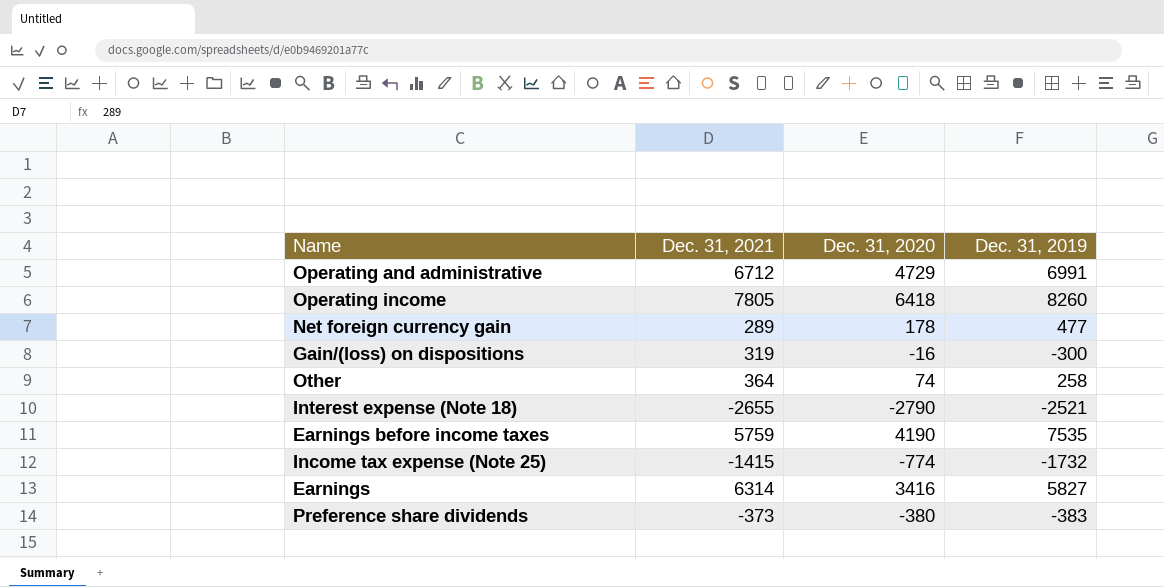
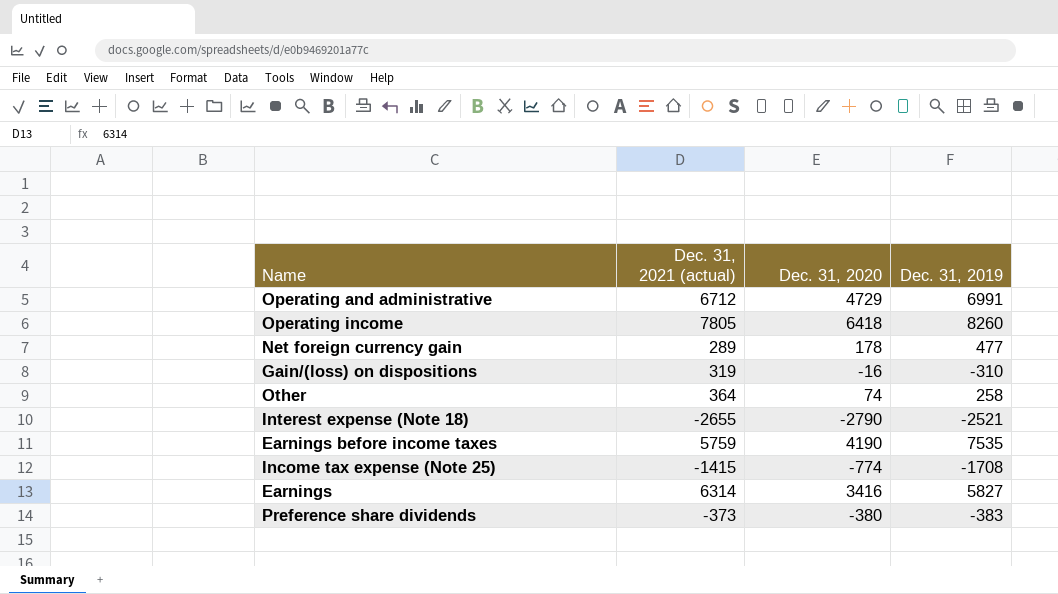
column name: Dec. 31, 2021 -> Dec. 31, 2021 (actual)
Gain/(loss) on dispositions | Dec. 31, 2019: -300 -> -310
Income tax expense (Note 25) | Dec. 31, 2019: -1732 -> -1708

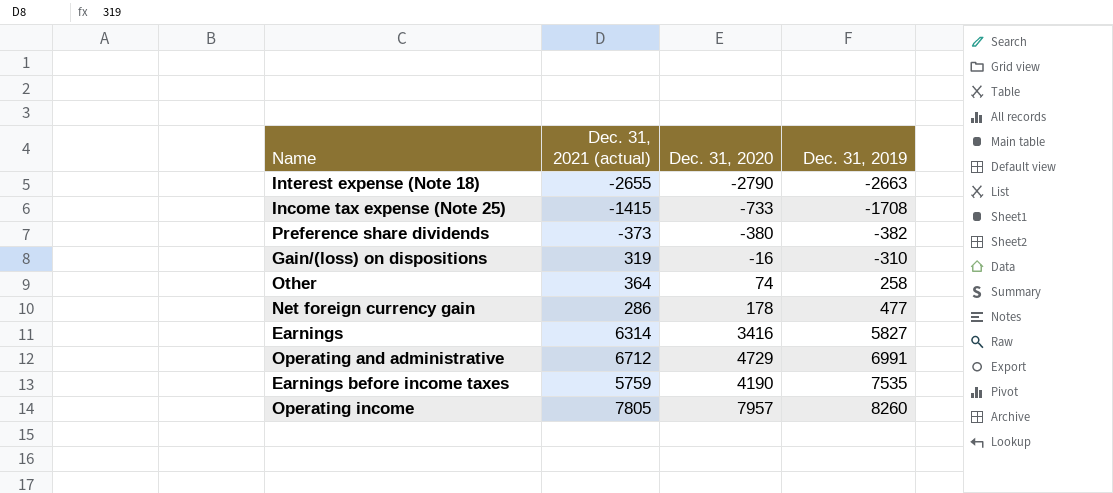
row order: none -> Dec. 31, 2019 ascending
Interest expense (Note 18) | Dec. 31, 2019: -2521 -> -2663
Income tax expense (Note 25) | Dec. 31, 2020: -774 -> -733
Preference share dividends | Dec. 31, 2019: -383 -> -382
Net foreign currency gain | Dec. 31, 2021 (actual): 289 -> 286
Operating income | Dec. 31, 2020: 6418 -> 7957

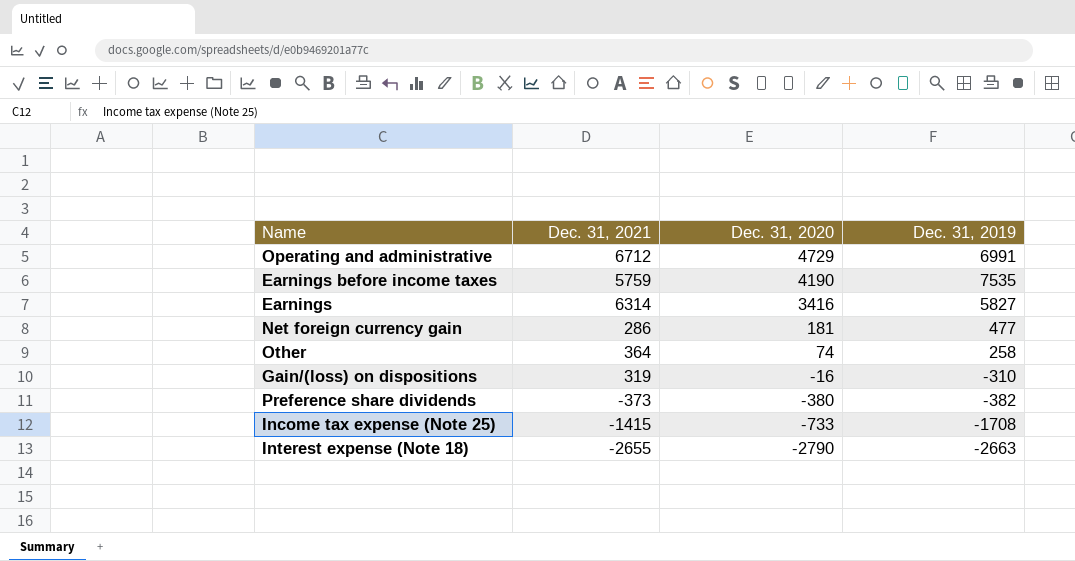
row order: Dec. 31, 2019 ascending -> Dec. 31, 2020 descending
column name: Dec. 31, 2021 (actual) -> Dec. 31, 2021
row Operating income: 7805 | 7957 | 8260 -> none
Net foreign currency gain | Dec. 31, 2020: 178 -> 181

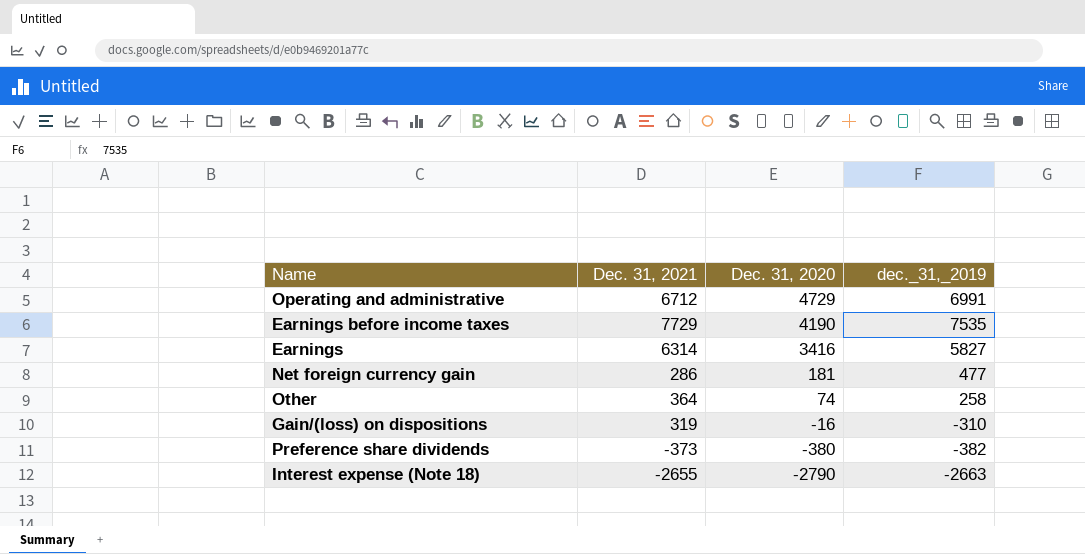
column name: Dec. 31, 2019 -> dec._31,_2019
row Income tax expense (Note 25): -1415 | -733 | -1708 -> none
Earnings before income taxes | Dec. 31, 2021: 5759 -> 7729

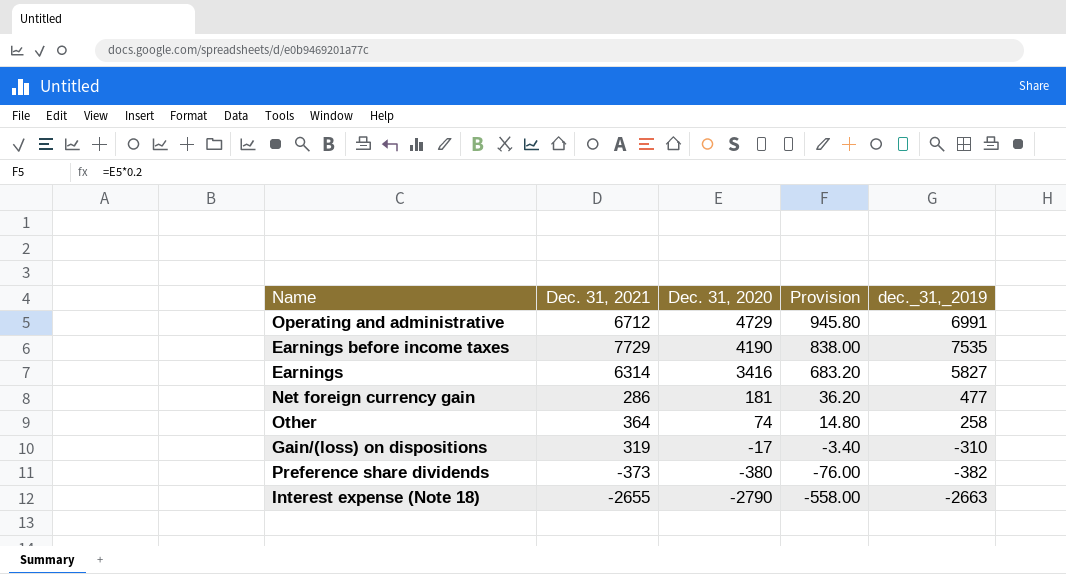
column Provision | formula: none -> [Dec. 31, 2020] * 0.2
Gain/(loss) on dispositions | Dec. 31, 2020: -16 -> -17

